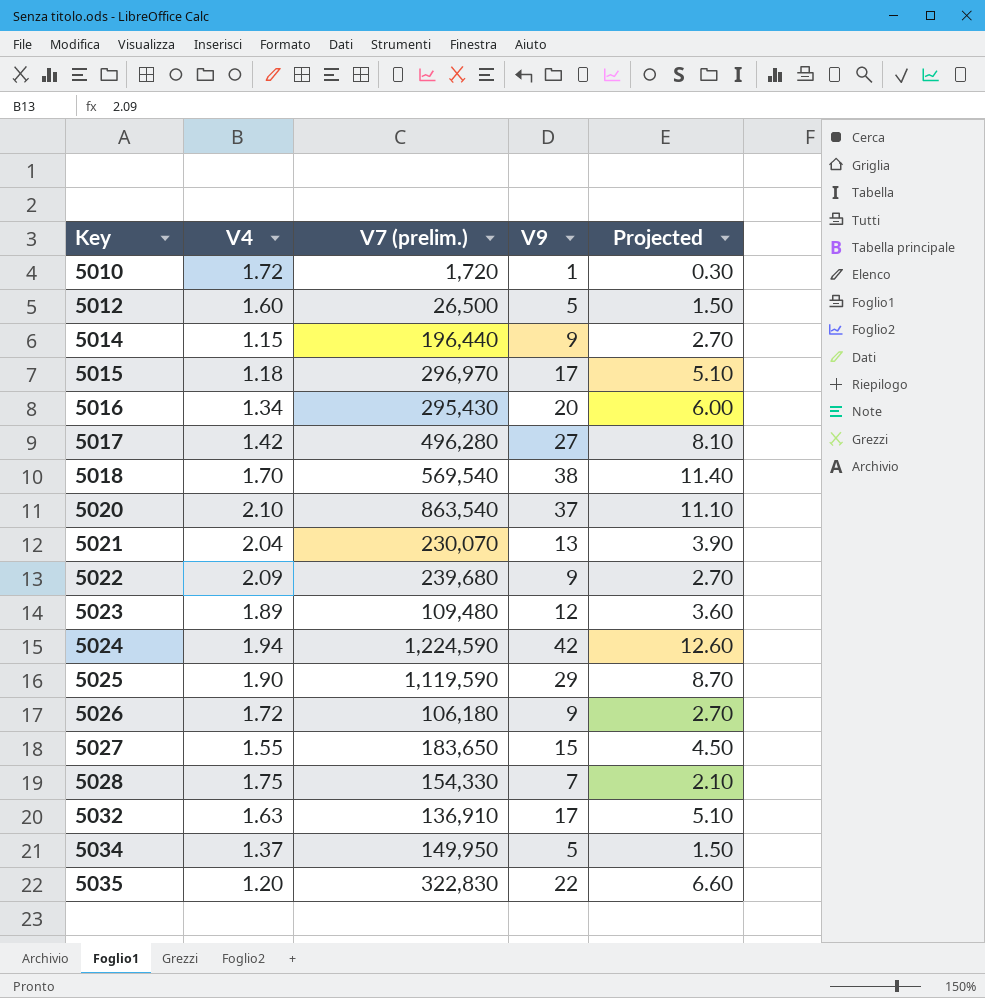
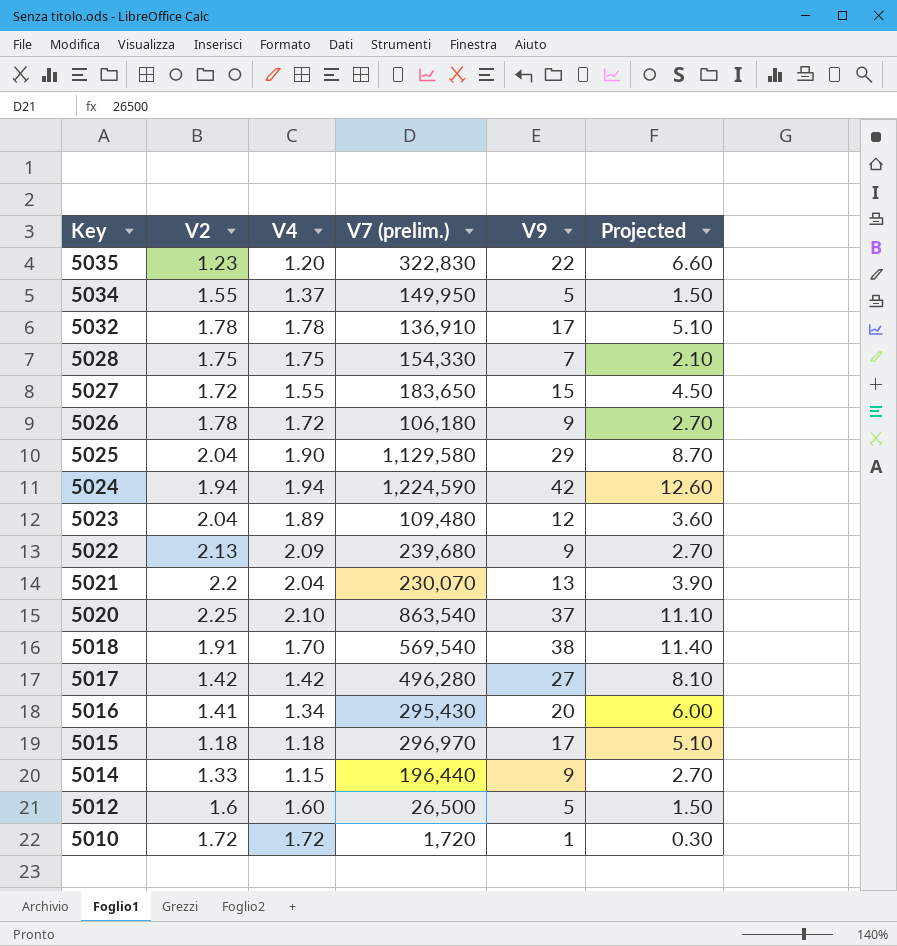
row order: Key ascending -> Key descending
column V2 | position: none -> 2
5032 | V4: 1.63 -> 1.78
5025 | V7 (prelim.): 1,119,590 -> 1,129,580

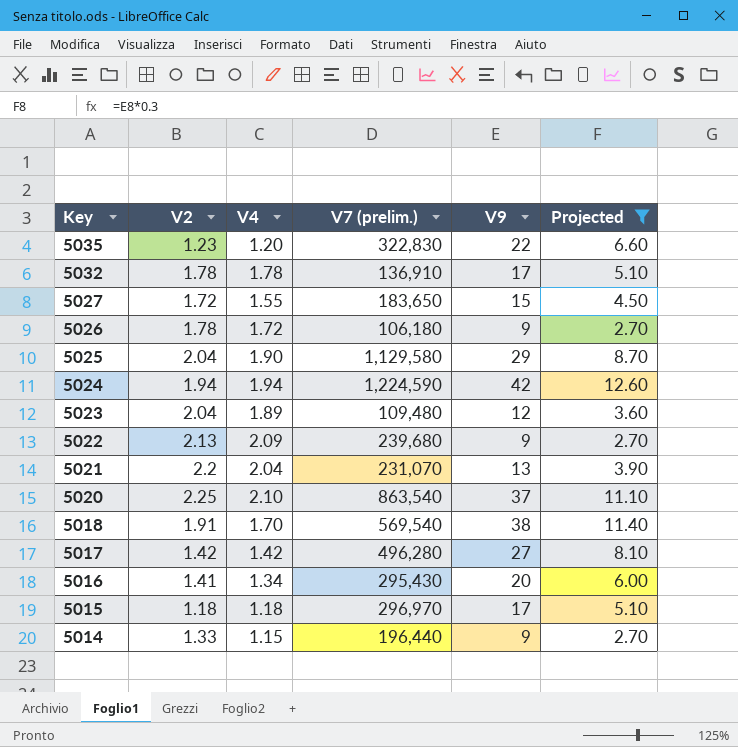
filter: none -> Projected >= 2.70
5021 | V7 (prelim.): 230,070 -> 231,070

